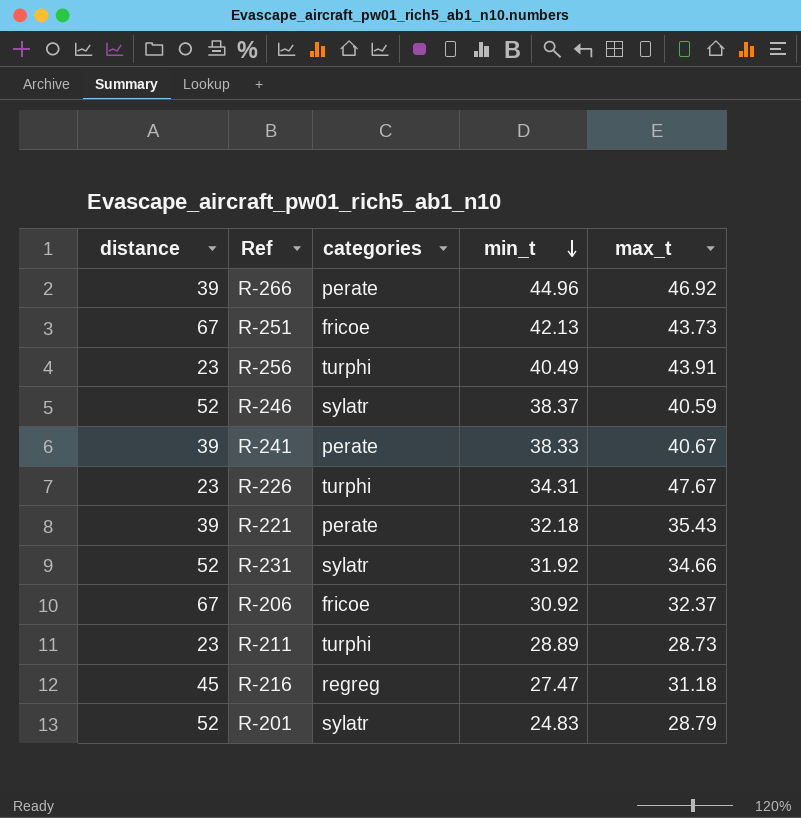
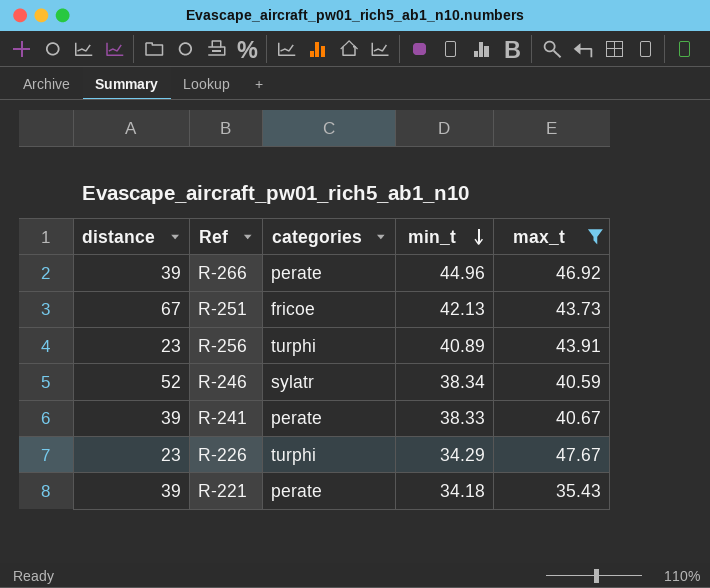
filter: none -> max_t >= 35.43
R-256 | min_t: 40.49 -> 40.89
R-246 | min_t: 38.37 -> 38.34
R-226 | min_t: 34.31 -> 34.29
R-221 | min_t: 32.18 -> 34.18

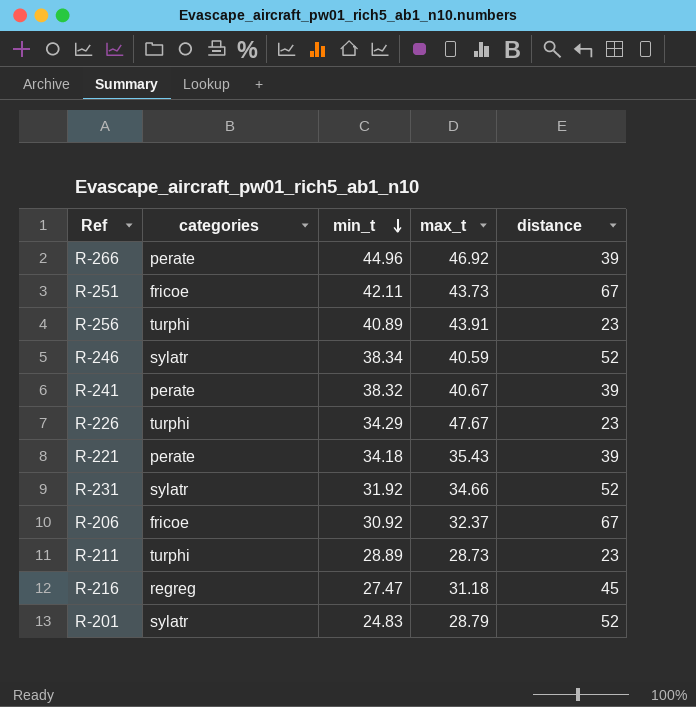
filter: max_t >= 35.43 -> none
column distance | position: 1 -> 5
R-251 | min_t: 42.13 -> 42.11
R-241 | min_t: 38.33 -> 38.32

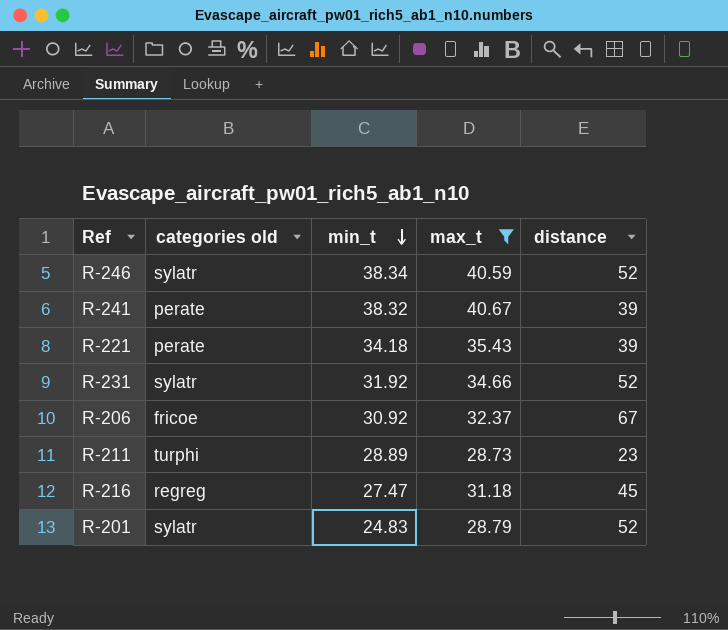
filter: none -> max_t <= 40.67
column name: categories -> categories old

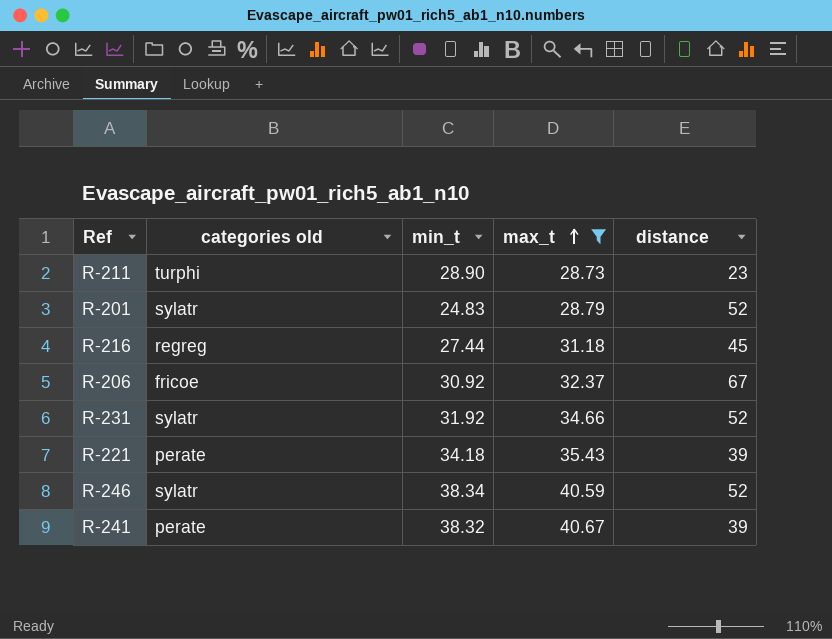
row order: min_t descending -> max_t ascending
R-211 | min_t: 28.89 -> 28.90
R-216 | min_t: 27.47 -> 27.44

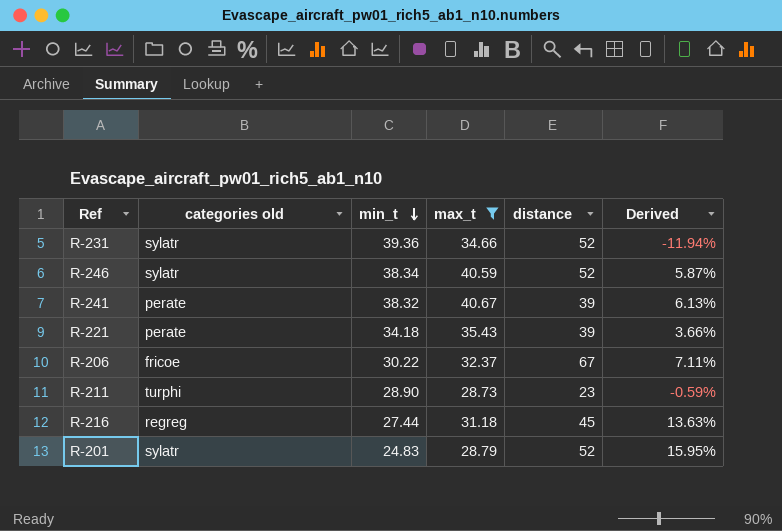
row order: max_t ascending -> min_t descending
column Derived | formula: none -> ([max_t] - [min_t]) / [min_t]
R-231 | min_t: 31.92 -> 39.36
R-206 | min_t: 30.92 -> 30.22

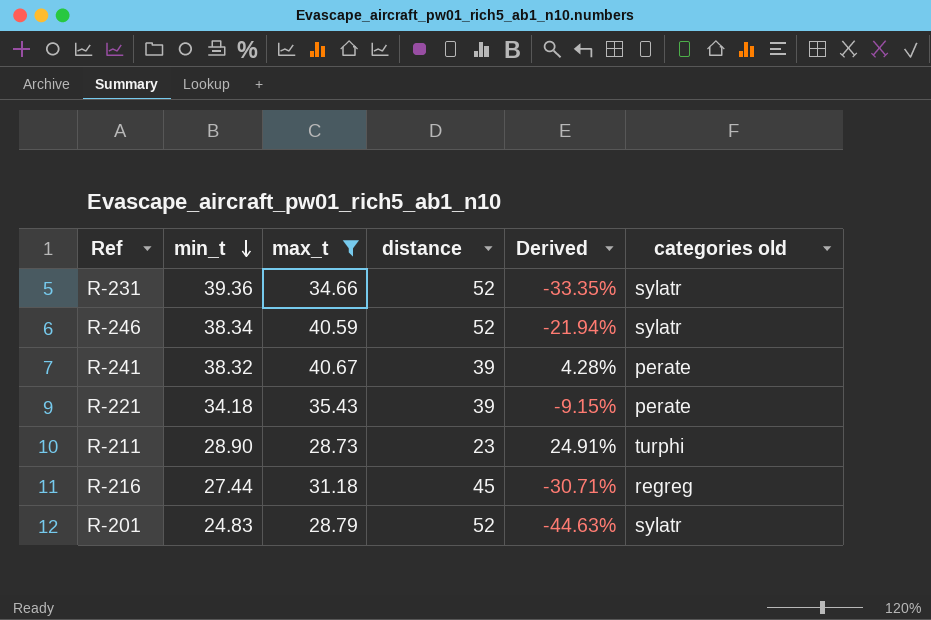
column Derived | formula: ([max_t] - [min_t]) / [min_t] -> ([max_t] - [distance]) / [distance]
column categories old | position: 2 -> 6
row R-206: fricoe | 30.22 | 32.37 | 67 | 7.11% -> none

